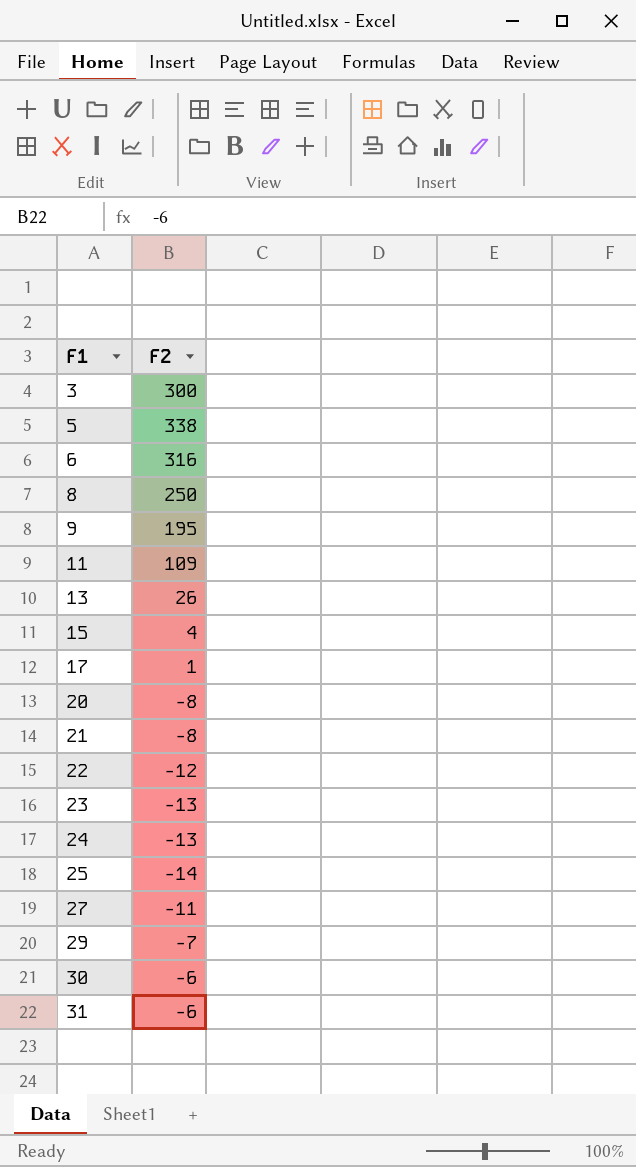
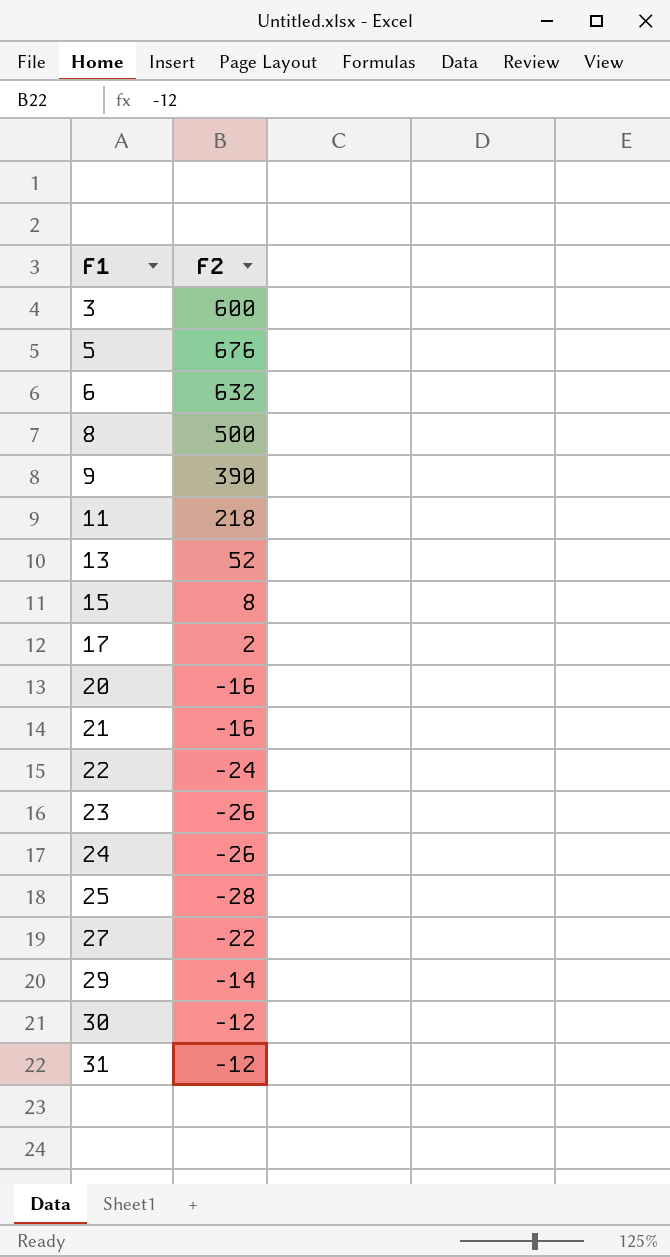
3 | F2: 300 -> 600
5 | F2: 338 -> 676
6 | F2: 316 -> 632
8 | F2: 250 -> 500
9 | F2: 195 -> 390
11 | F2: 109 -> 218
13 | F2: 26 -> 52
15 | F2: 4 -> 8
17 | F2: 1 -> 2
20 | F2: -8 -> -16
21 | F2: -8 -> -16
22 | F2: -12 -> -24
23 | F2: -13 -> -26
24 | F2: -13 -> -26
25 | F2: -14 -> -28
27 | F2: -11 -> -22
29 | F2: -7 -> -14
30 | F2: -6 -> -12
31 | F2: -6 -> -12

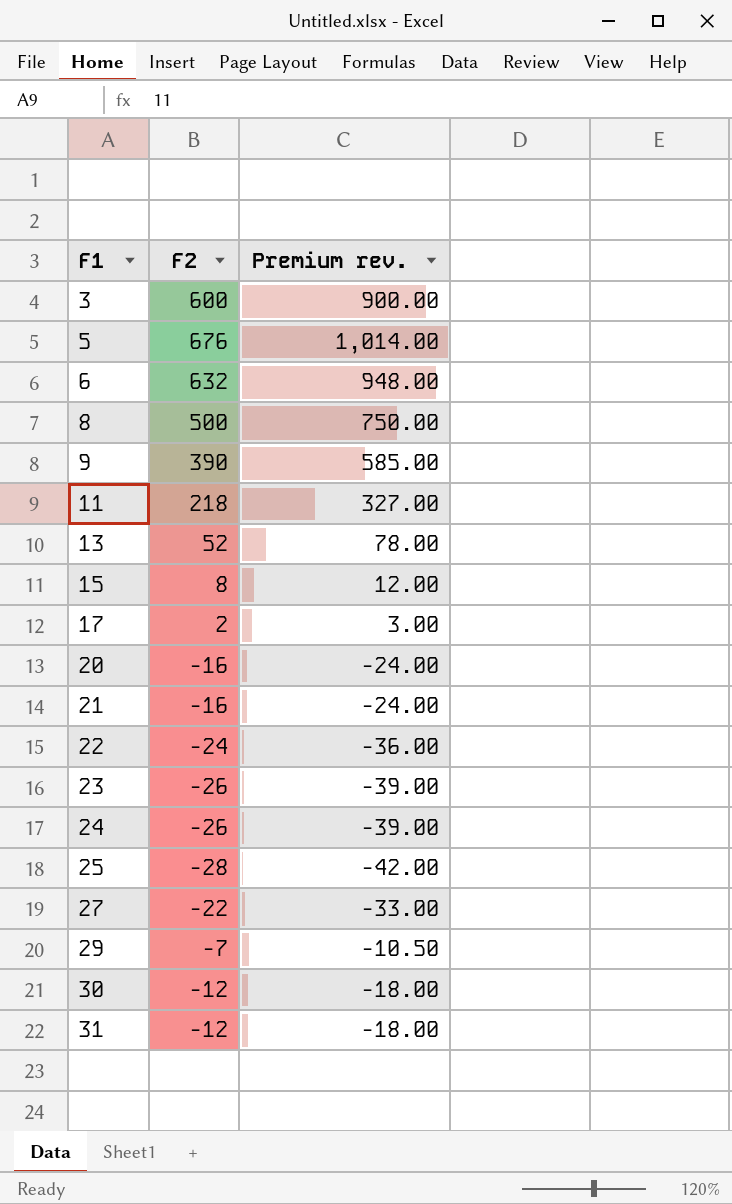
column Premium rev. | formula: none -> [F2] * 1.5
29 | F2: -14 -> -7

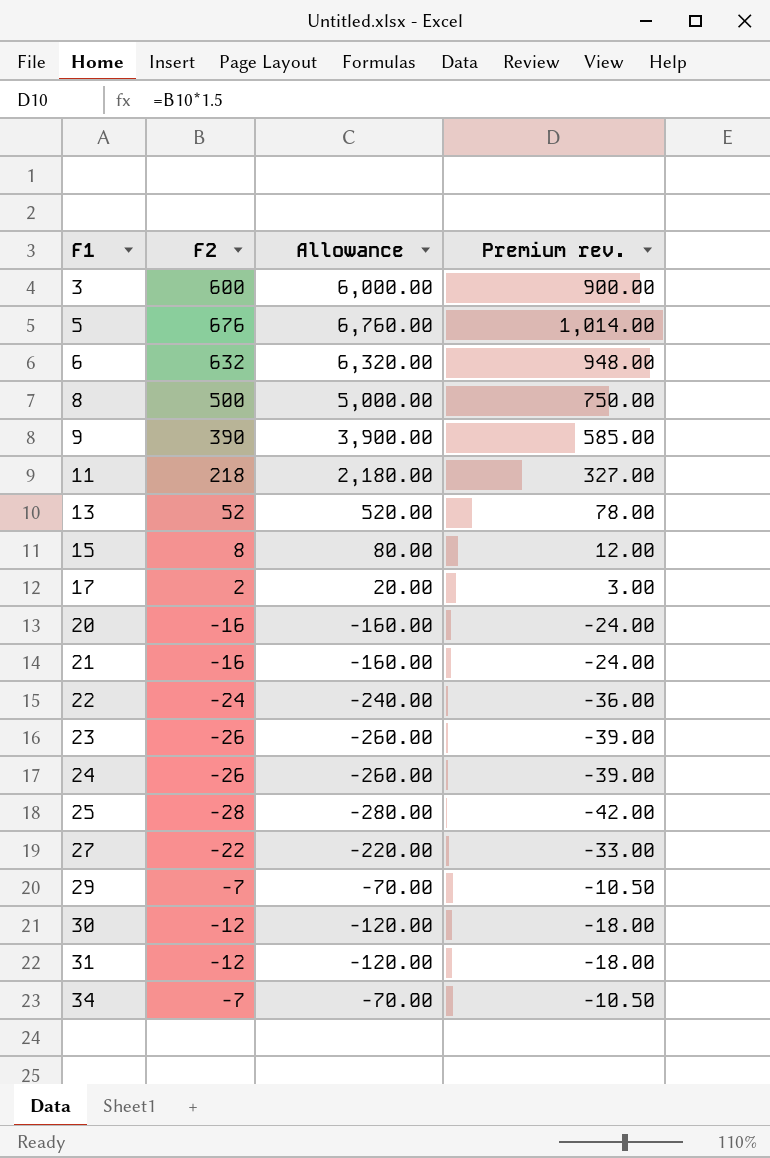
column Allowance | formula: none -> [F2] * 10
row 34: none -> -7 | -70.00 | -10.50

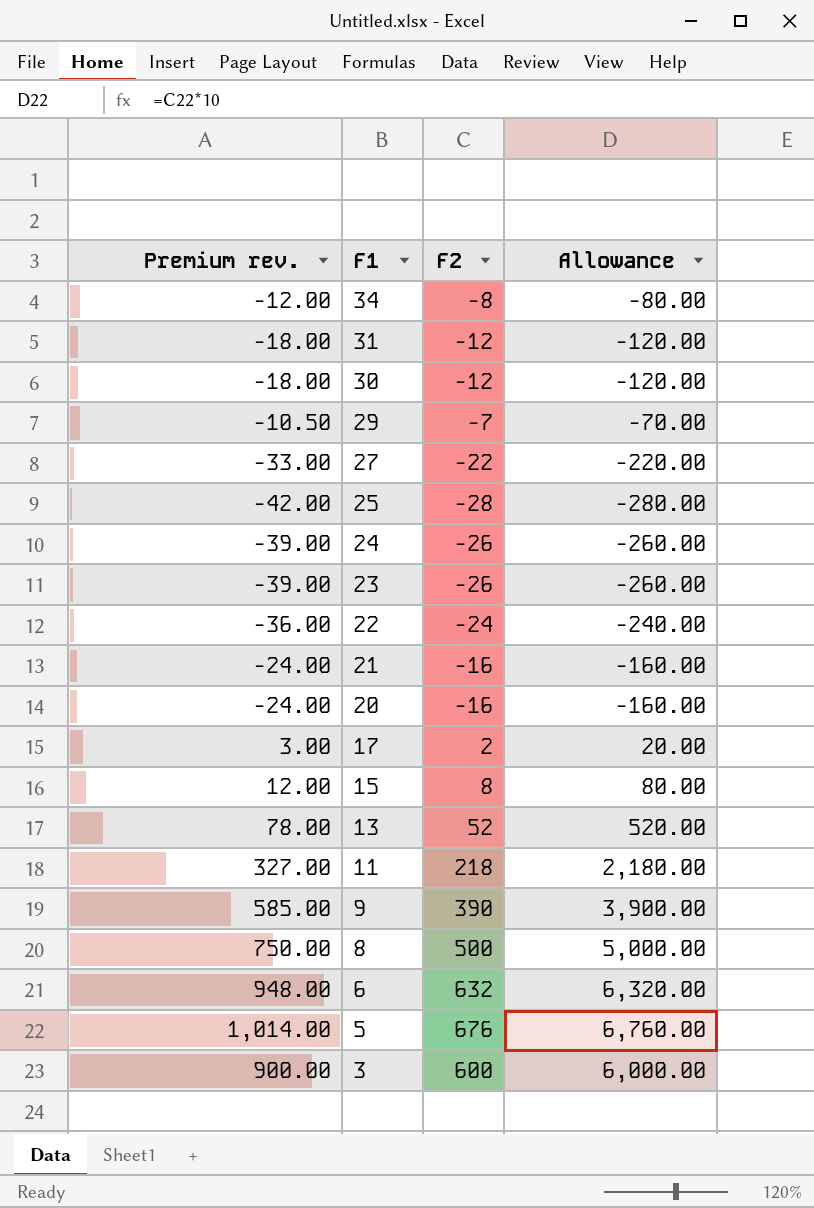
row order: F1 ascending -> F1 descending
column Premium rev. | position: 4 -> 1
34 | Premium rev.: -10.50 -> -12.00
34 | F2: -7 -> -8
34 | Allowance: -70.00 -> -80.00

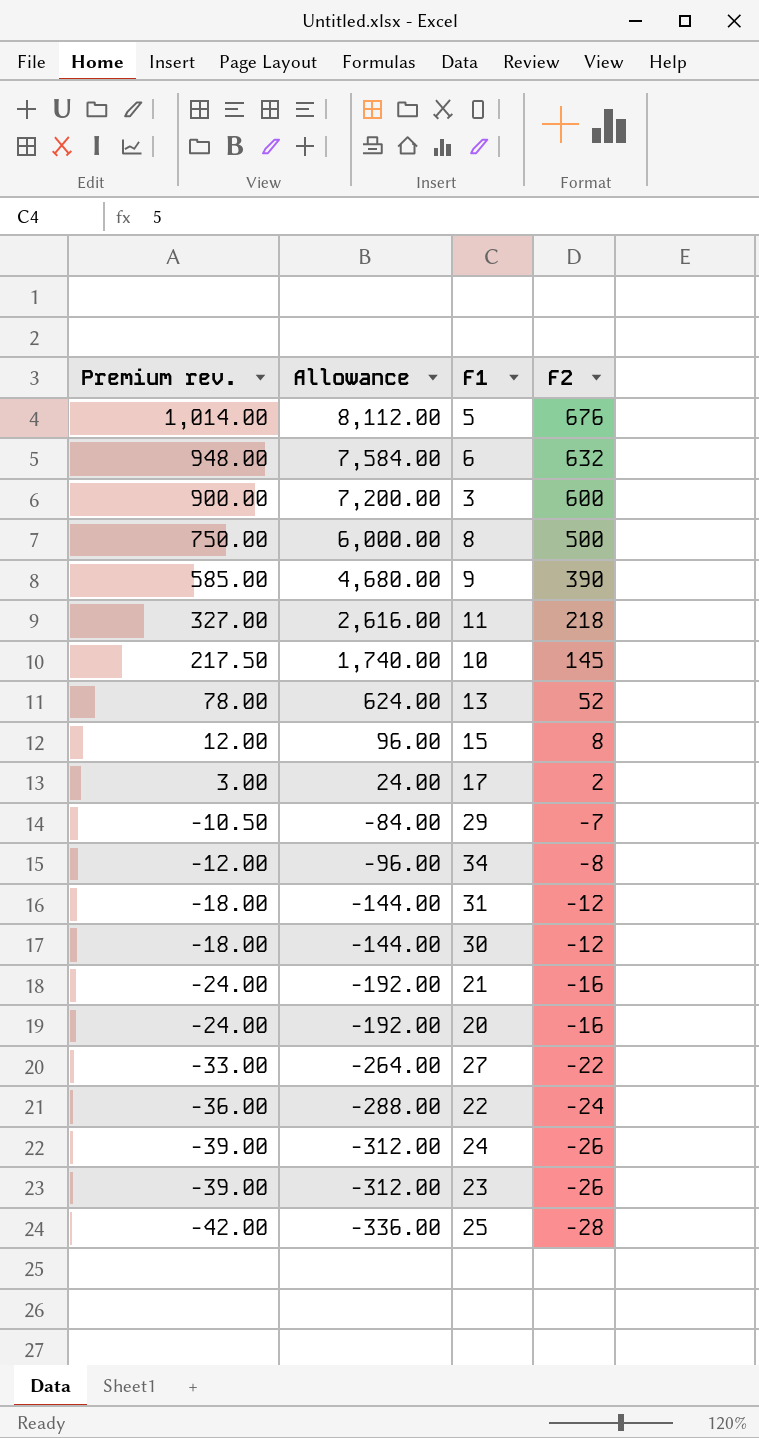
row order: F1 descending -> Premium rev. descending
column Allowance | formula: [F2] * 10 -> [F2] * 12
column Allowance | position: 4 -> 2
row 10: none -> 217.50 | 1,740.00 | 145

